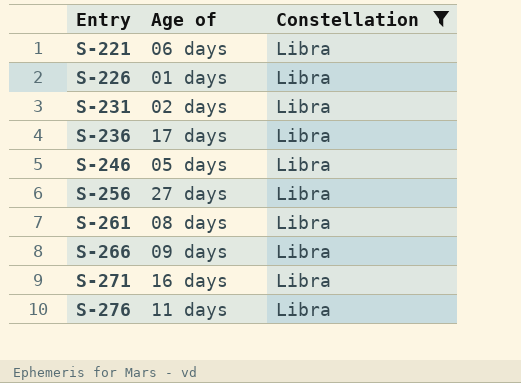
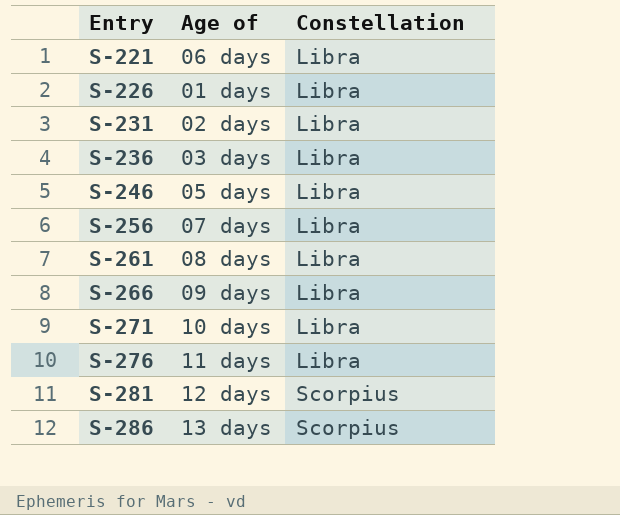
filter: Constellation = Libra -> none
S-236 | Age of: 17 days -> 03 days
S-256 | Age of: 27 days -> 07 days
S-271 | Age of: 16 days -> 10 days

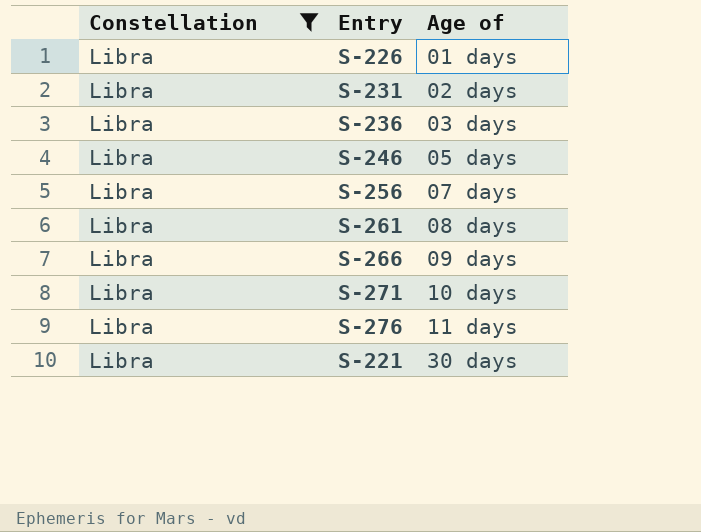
filter: none -> Constellation = Libra
row order: Entry ascending -> Age of ascending
column Constellation | position: 3 -> 1
S-221 | Age of: 06 days -> 30 days

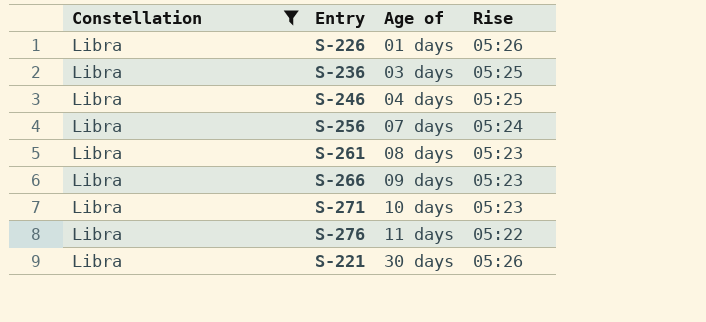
column Rise | position: none -> 4
row S-231: Libra | 02 days -> none
S-246 | Age of: 05 days -> 04 days

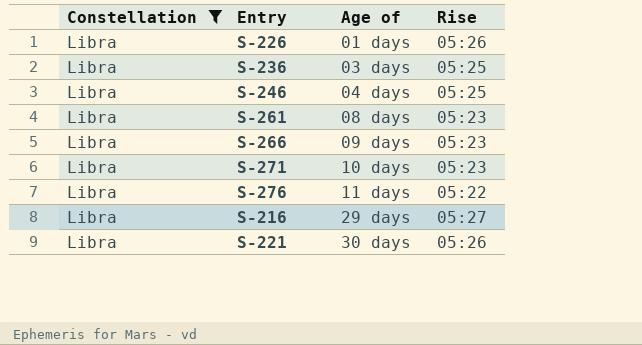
row S-256: Libra | 07 days | 05:24 -> none
row S-216: none -> Libra | 29 days | 05:27

